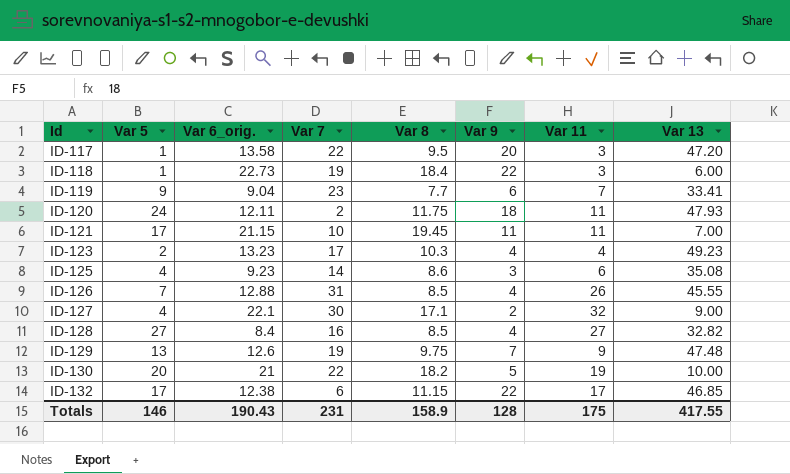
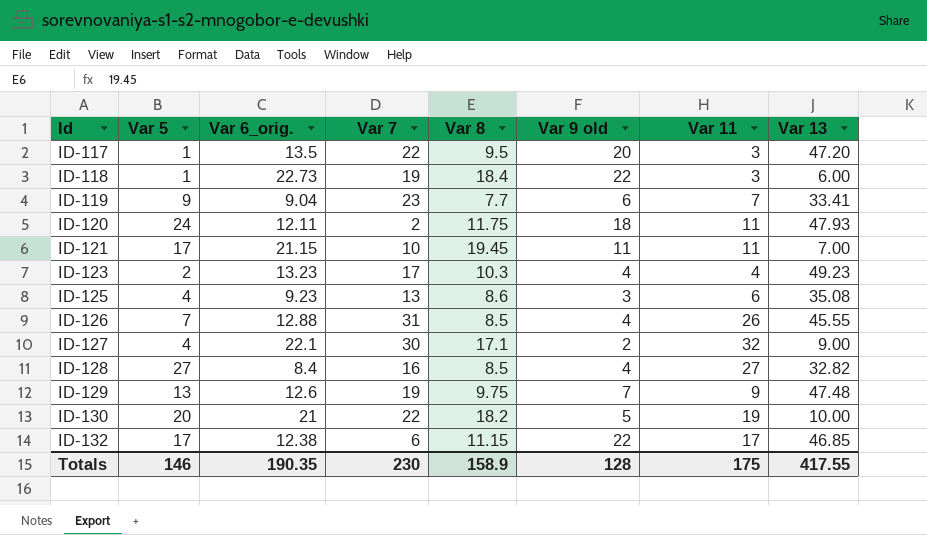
column name: Var 9 -> Var 9 old
ID-117 | Var 6_orig.: 13.58 -> 13.5
ID-125 | Var 7: 14 -> 13
Totals | Var 6_orig.: 190.43 -> 190.35
Totals | Var 7: 231 -> 230

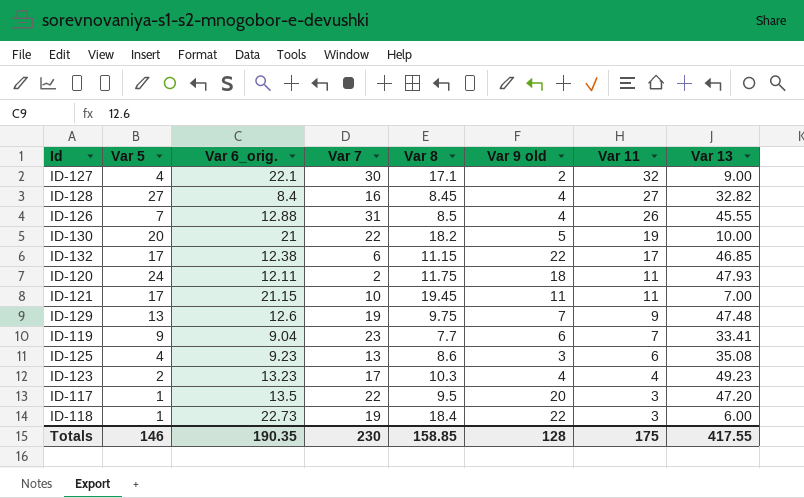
row order: Id ascending -> Var 11 descending
ID-128 | Var 8: 8.5 -> 8.45
Totals | Var 8: 158.9 -> 158.85

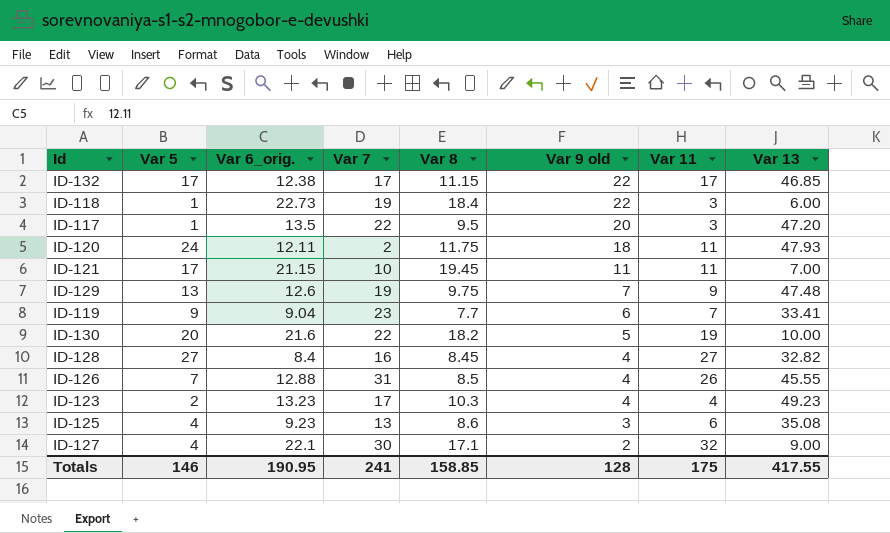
row order: Var 11 descending -> Var 9 old descending
ID-132 | Var 7: 6 -> 17
ID-130 | Var 6_orig.: 21 -> 21.6
Totals | Var 6_orig.: 190.35 -> 190.95
Totals | Var 7: 230 -> 241

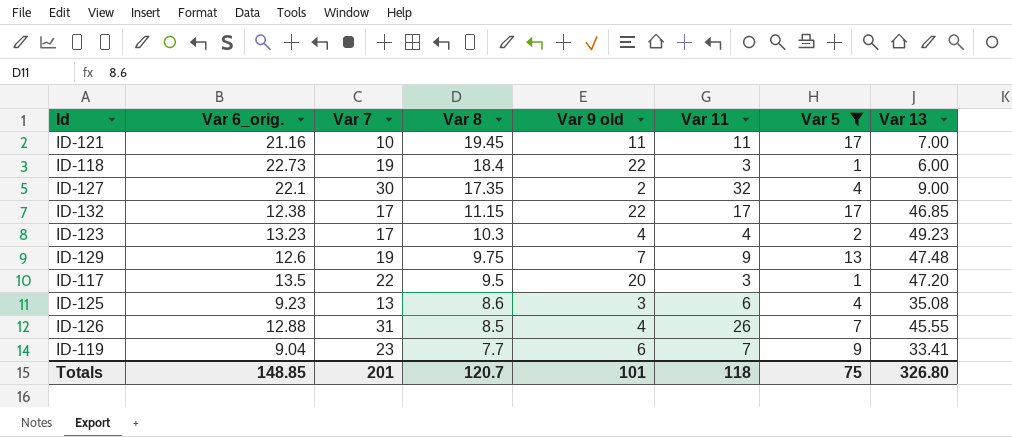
filter: none -> Var 5 <= 17
row order: Var 9 old descending -> Var 8 descending
column Var 5 | position: 2 -> 7
ID-121 | Var 6_orig.: 21.15 -> 21.16
ID-127 | Var 8: 17.1 -> 17.35
Totals | Var 6_orig.: 190.95 -> 148.85
Totals | Var 7: 241 -> 201
Totals | Var 8: 158.85 -> 120.7
Totals | Var 9 old: 128 -> 101
Totals | Var 11: 175 -> 118
Totals | Var 5: 146 -> 75
Totals | Var 13: 417.55 -> 326.80

